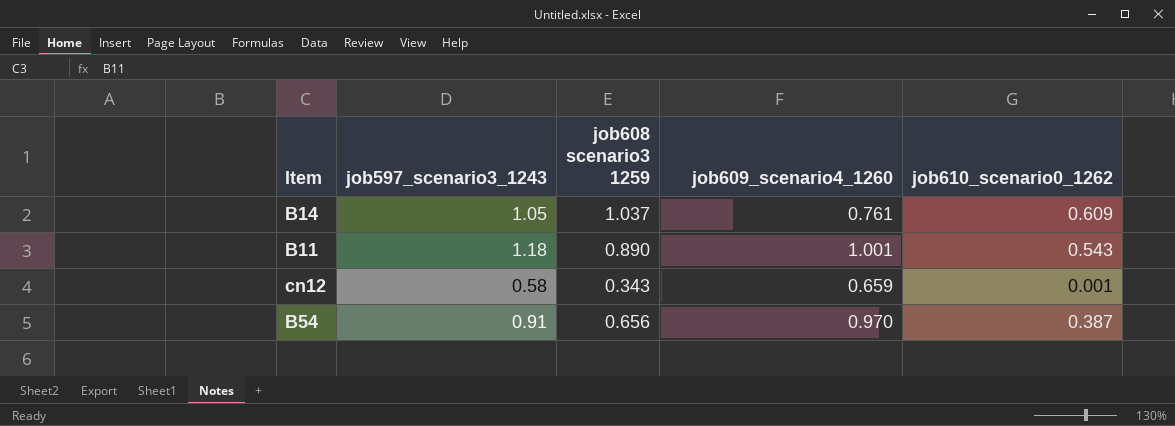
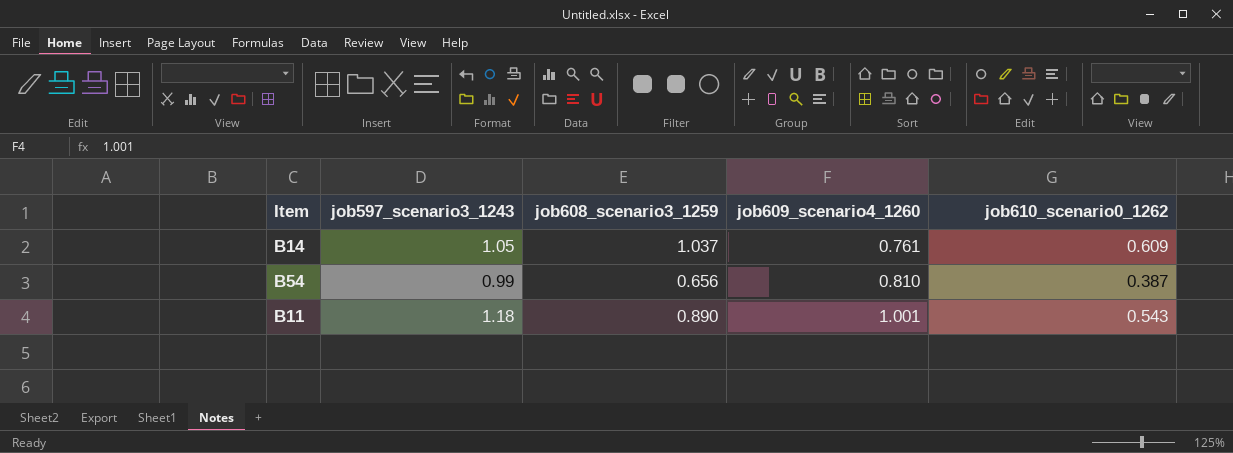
row order: none -> job609_scenario4_1260 ascending
column name: job608 scenario3 1259 -> job608_scenario3_1259
row cn12: 0.58 | 0.343 | 0.659 | 0.001 -> none
B54 | job597_scenario3_1243: 0.91 -> 0.99
B54 | job609_scenario4_1260: 0.970 -> 0.810

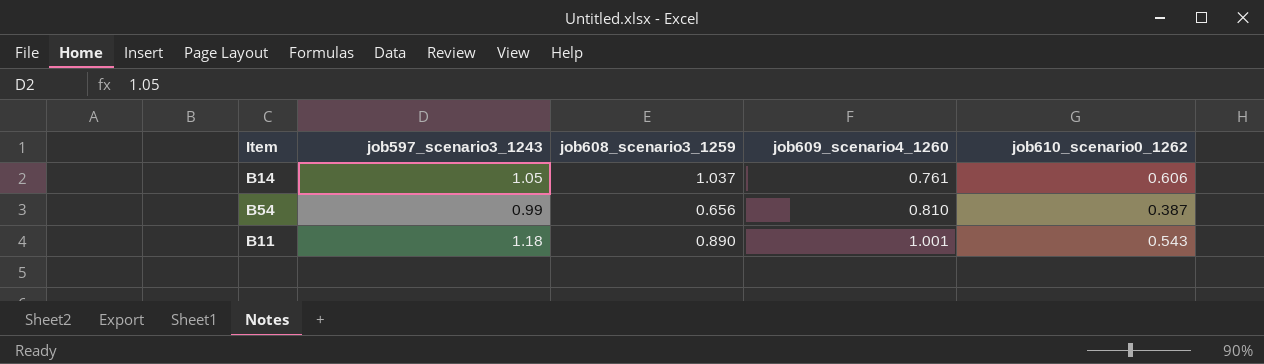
B14 | job610_scenario0_1262: 0.609 -> 0.606

